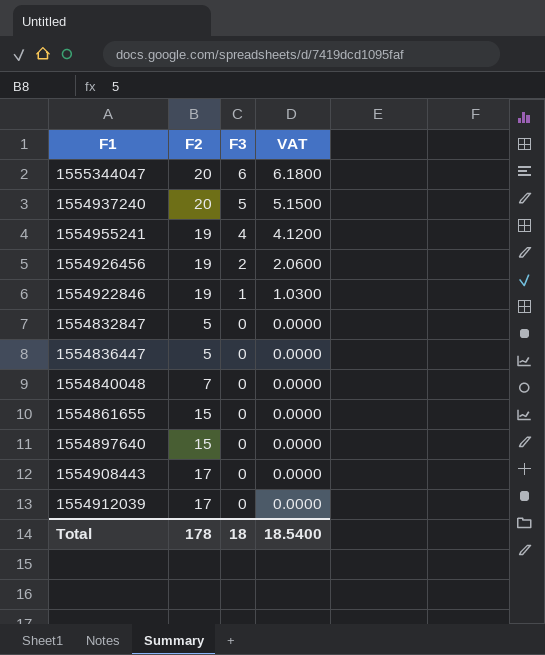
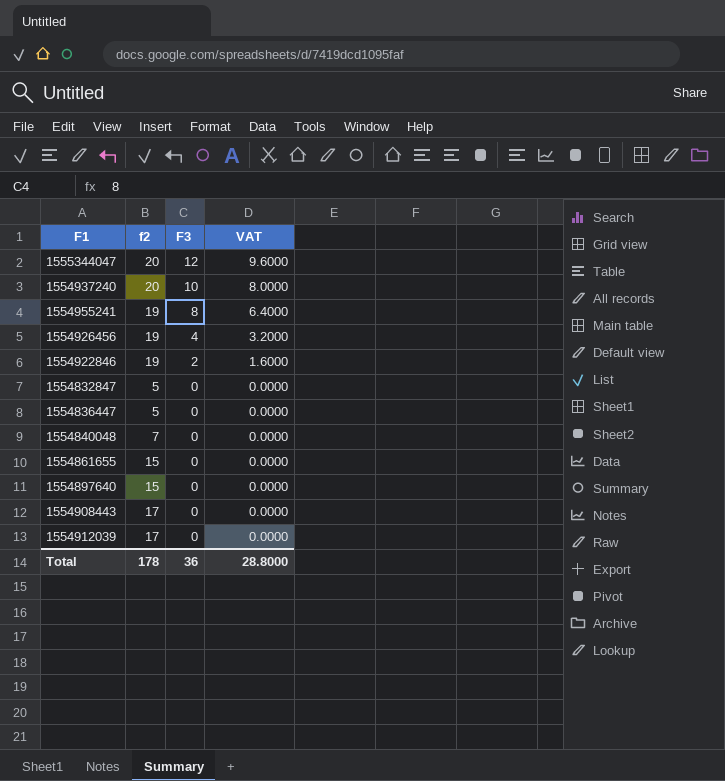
column name: F2 -> f2
column VAT | formula: [F3] * 1.03 -> [F3] * 0.8
1555344047 | F3: 6 -> 12
1554937240 | F3: 5 -> 10
1554955241 | F3: 4 -> 8
1554926456 | F3: 2 -> 4
1554922846 | F3: 1 -> 2
Total | F3: 18 -> 36
Total | VAT: 18.5400 -> 28.8000

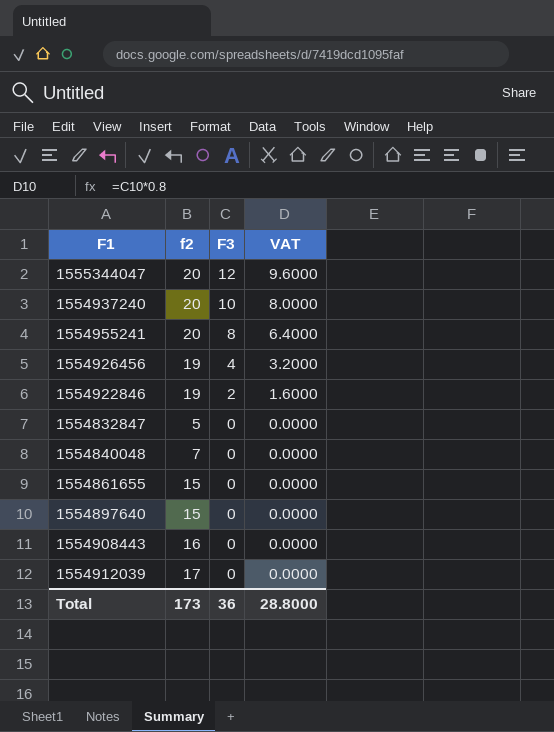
row 1554836447: 5 | 0 | 0.0000 -> none
1554955241 | f2: 19 -> 20
1554908443 | f2: 17 -> 16
Total | f2: 178 -> 173

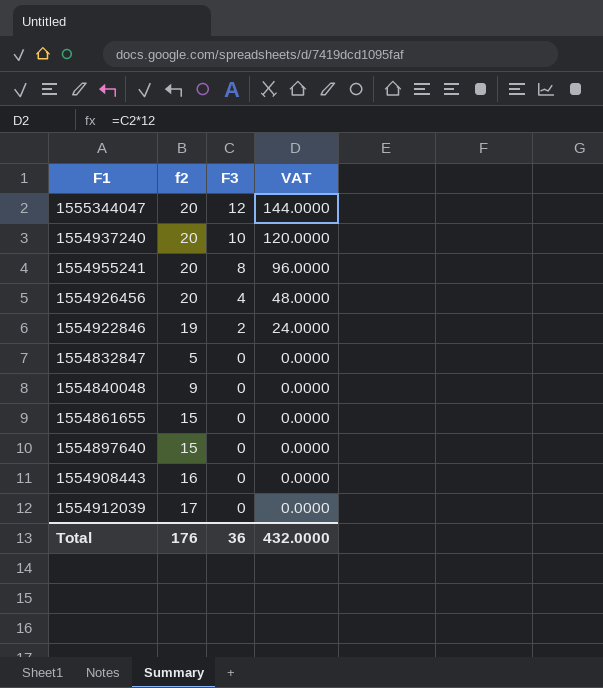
column VAT | formula: [F3] * 0.8 -> [F3] * 12
1554926456 | f2: 19 -> 20
1554840048 | f2: 7 -> 9
Total | f2: 173 -> 176
Total | VAT: 28.8000 -> 432.0000

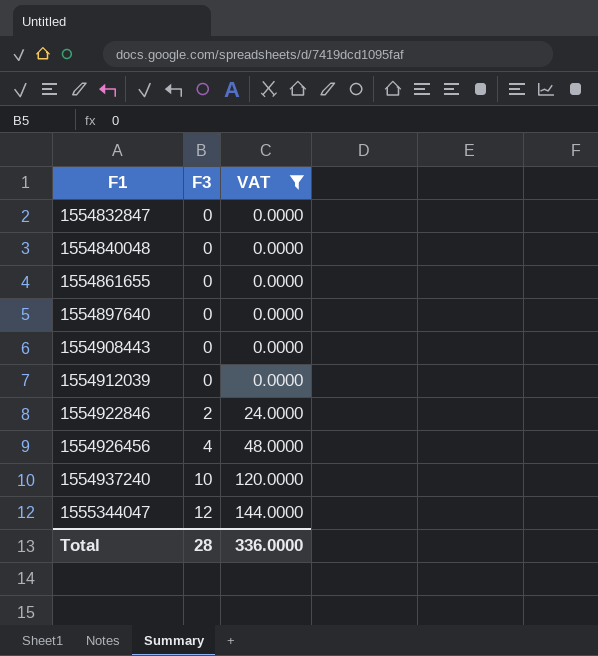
filter: none -> VAT != 96.0000
row order: F3 descending -> F1 ascending
column f2 | position: 2 -> none
Total | F3: 36 -> 28
Total | VAT: 432.0000 -> 336.0000

